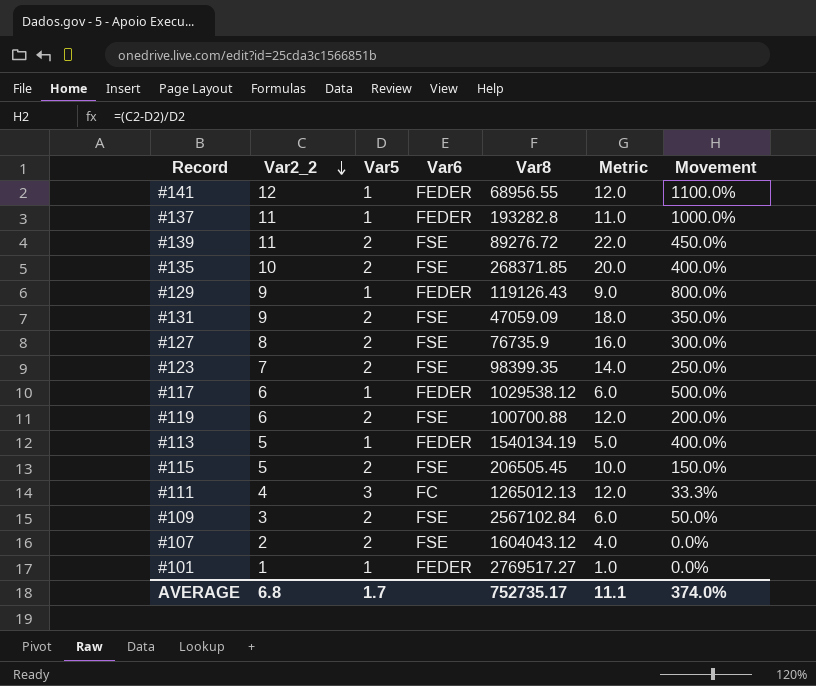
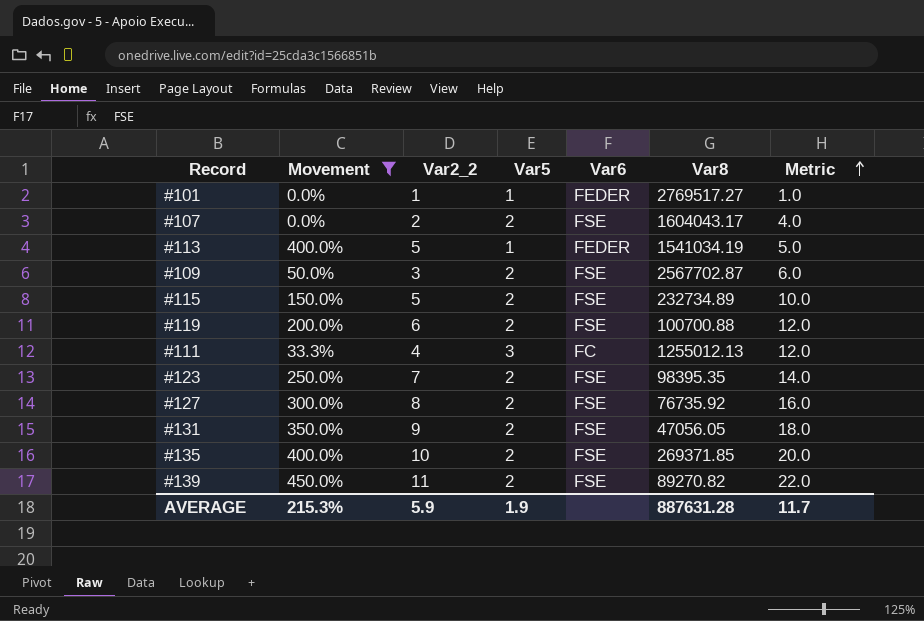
filter: none -> Movement <= 450.0%
row order: Var2_2 descending -> Metric ascending
column Movement | position: 7 -> 2
#107 | Var8: 1604043.12 -> 1604043.17
#113 | Var8: 1540134.19 -> 1541034.19
#109 | Var8: 2567102.84 -> 2567702.87
#115 | Var8: 206505.45 -> 232734.89
#111 | Var8: 1265012.13 -> 1255012.13
#123 | Var8: 98399.35 -> 98395.35
#127 | Var8: 76735.9 -> 76735.92
#131 | Var8: 47059.09 -> 47056.05
#135 | Var8: 268371.85 -> 269371.85
#139 | Var8: 89276.72 -> 89270.82
AVERAGE | Movement: 374.0% -> 215.3%
AVERAGE | Var2_2: 6.8 -> 5.9
AVERAGE | Var5: 1.7 -> 1.9
AVERAGE | Var8: 752735.17 -> 887631.28
AVERAGE | Metric: 11.1 -> 11.7

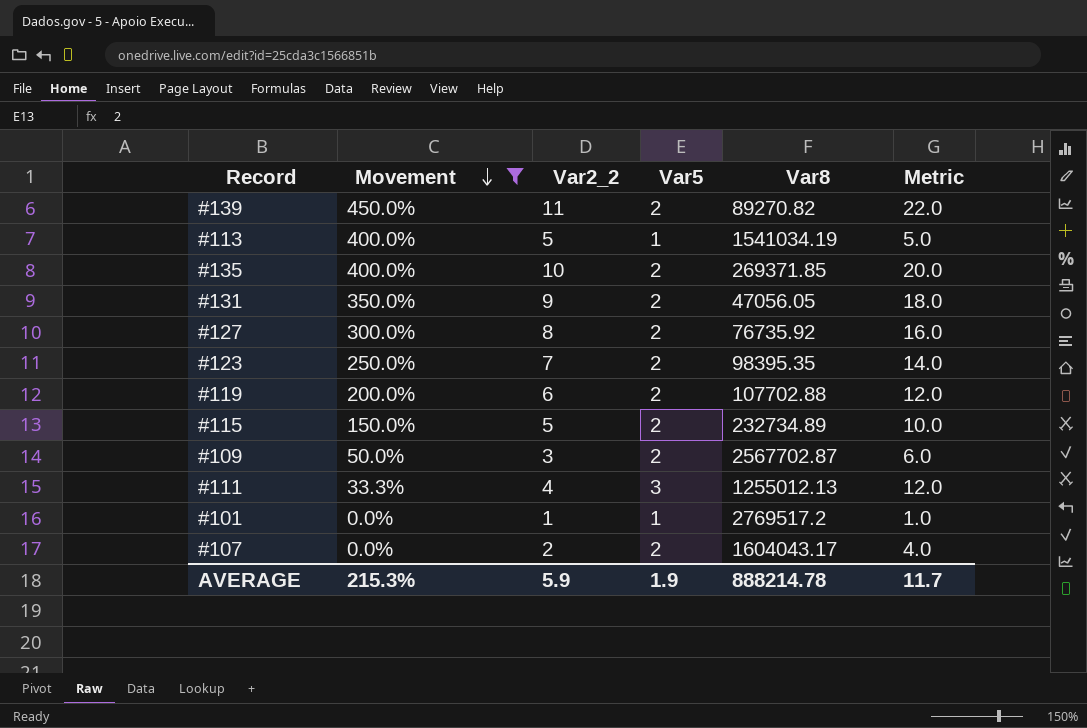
row order: Metric ascending -> Movement descending
column Var6 | position: 5 -> none
#119 | Var8: 100700.88 -> 107702.88
#101 | Var8: 2769517.27 -> 2769517.2
AVERAGE | Var8: 887631.28 -> 888214.78

